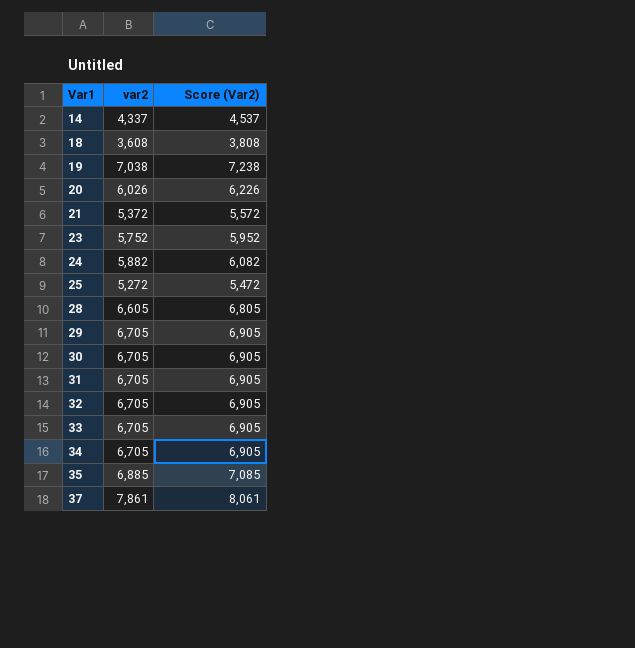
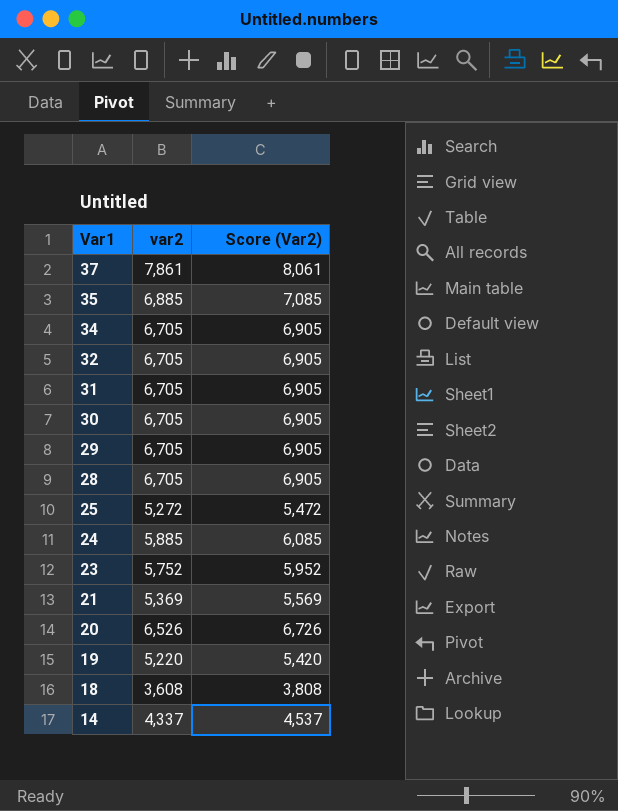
row order: Var1 ascending -> Var1 descending
row 33: 6,705 | 6,905 -> none
28 | var2: 6,605 -> 6,705
28 | Score (Var2): 6,805 -> 6,905
24 | var2: 5,882 -> 5,885
24 | Score (Var2): 6,082 -> 6,085
21 | var2: 5,372 -> 5,369
21 | Score (Var2): 5,572 -> 5,569
20 | var2: 6,026 -> 6,526
20 | Score (Var2): 6,226 -> 6,726
19 | var2: 7,038 -> 5,220
19 | Score (Var2): 7,238 -> 5,420

